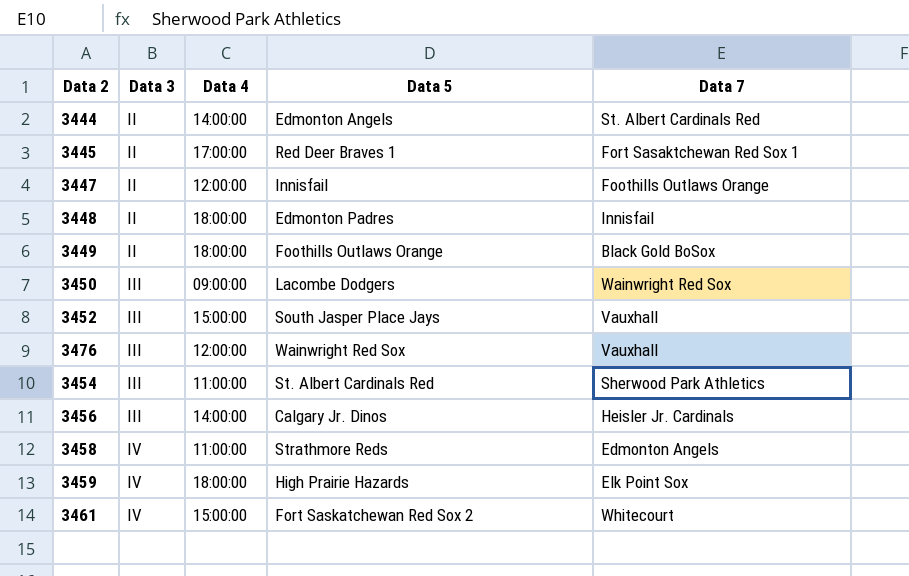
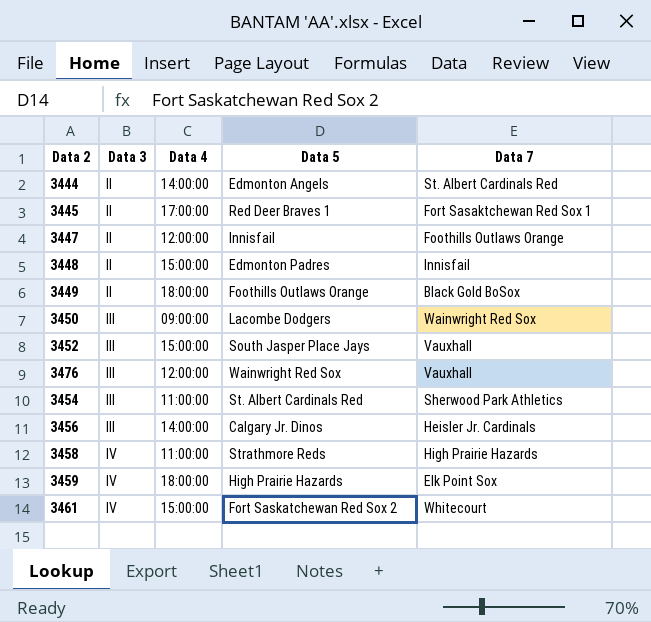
3448 | Data 4: 18:00:00 -> 15:00:00
3458 | Data 7: Edmonton Angels -> High Prairie Hazards

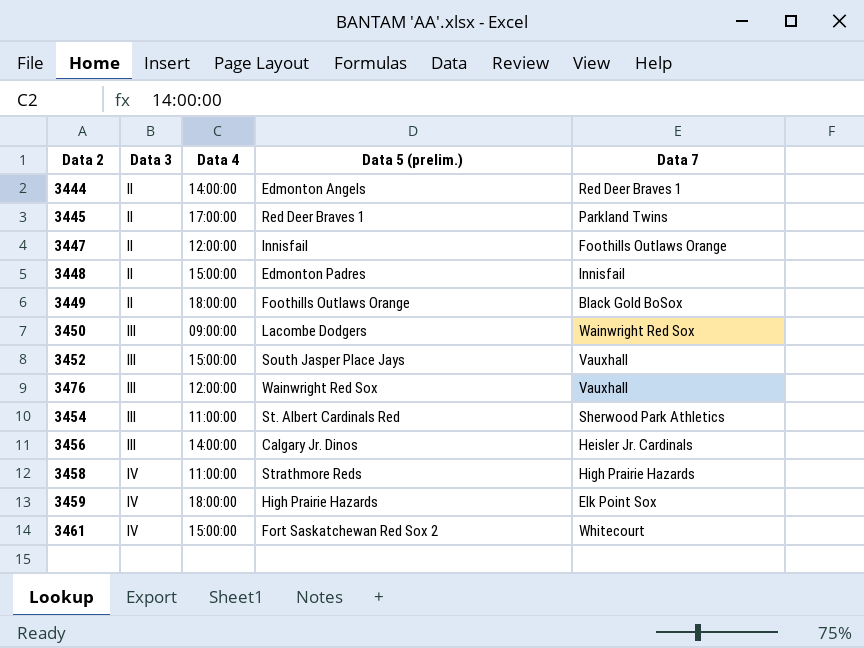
column name: Data 5 -> Data 5 (prelim.)
3444 | Data 7: St. Albert Cardinals Red -> Red Deer Braves 1
3445 | Data 7: Fort Sasaktchewan Red Sox 1 -> Parkland Twins

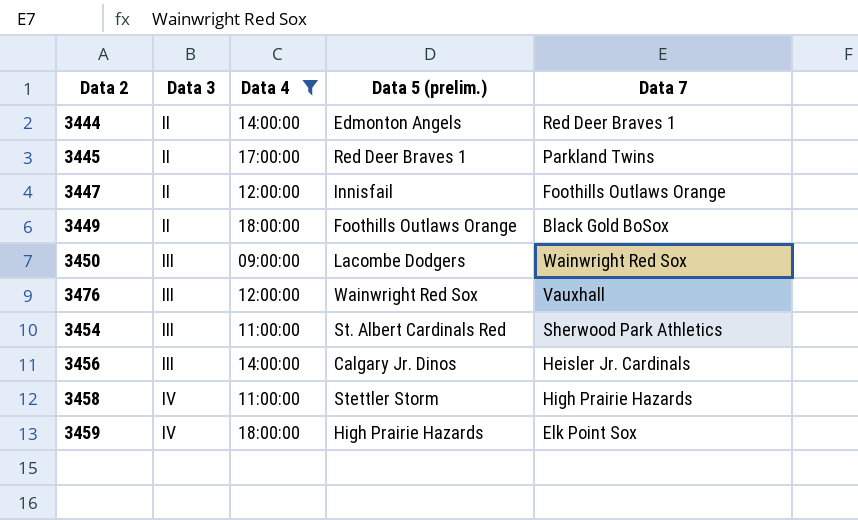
filter: none -> Data 4 != 15:00:00
3458 | Data 5 (prelim.): Strathmore Reds -> Stettler Storm

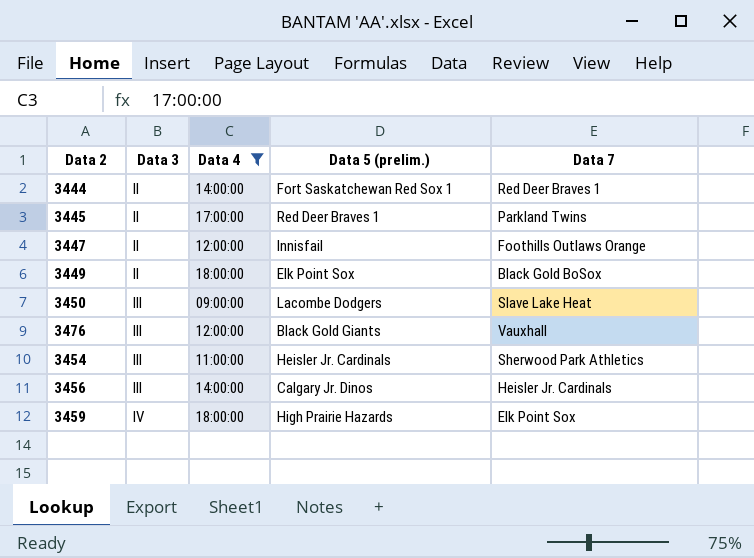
row 3458: IV | 11:00:00 | Stettler Storm | High Prairie Hazards -> none
3444 | Data 5 (prelim.): Edmonton Angels -> Fort Saskatchewan Red Sox 1
3449 | Data 5 (prelim.): Foothills Outlaws Orange -> Elk Point Sox
3450 | Data 7: Wainwright Red Sox -> Slave Lake Heat
3476 | Data 5 (prelim.): Wainwright Red Sox -> Black Gold Giants
3454 | Data 5 (prelim.): St. Albert Cardinals Red -> Heisler Jr. Cardinals

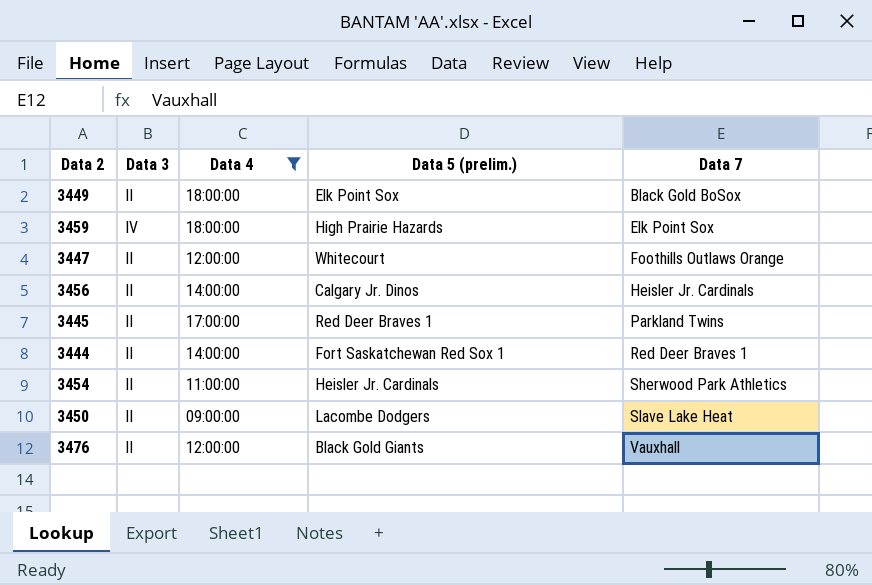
row order: Data 3 ascending -> Data 7 ascending
3447 | Data 5 (prelim.): Innisfail -> Whitecourt
3456 | Data 3: III -> II
3454 | Data 3: III -> II
3450 | Data 3: III -> II
3476 | Data 3: III -> II

